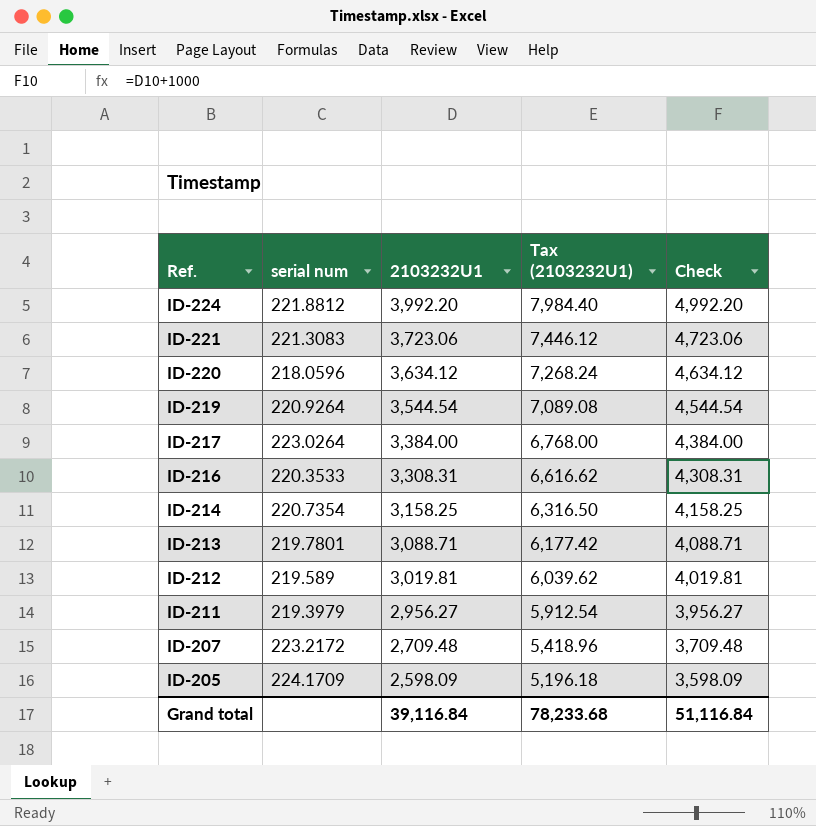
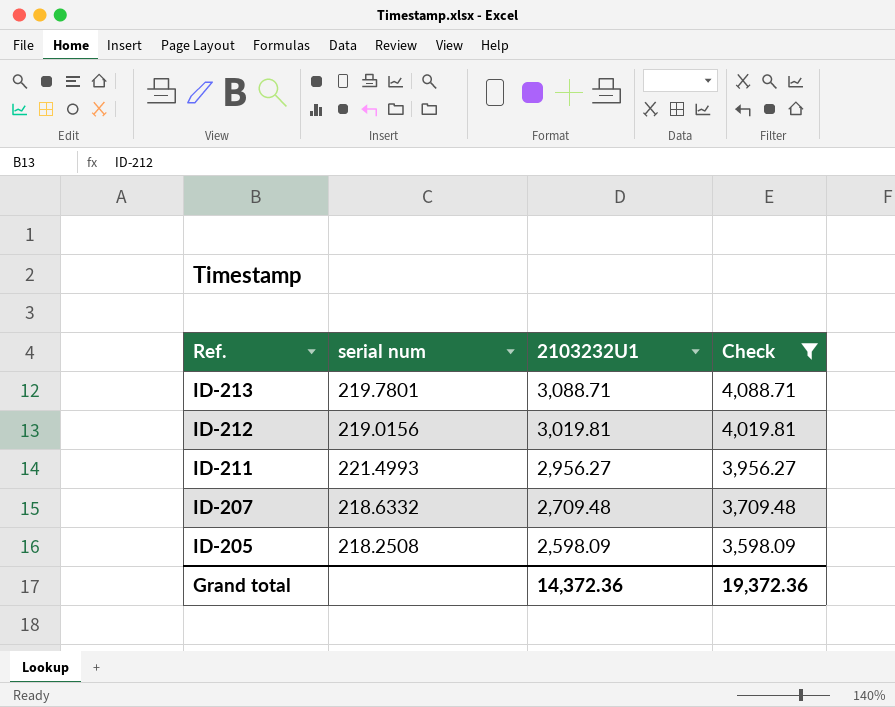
filter: none -> Check <= 4,088.71
column Tax (2103232U1) | formula: [2103232U1] * 2 -> none
ID-212 | serial num: 219.589 -> 219.0156
ID-211 | serial num: 219.3979 -> 221.4993
ID-207 | serial num: 223.2172 -> 218.6332
ID-205 | serial num: 224.1709 -> 218.2508
Grand total | 2103232U1: 39,116.84 -> 14,372.36
Grand total | Check: 51,116.84 -> 19,372.36

